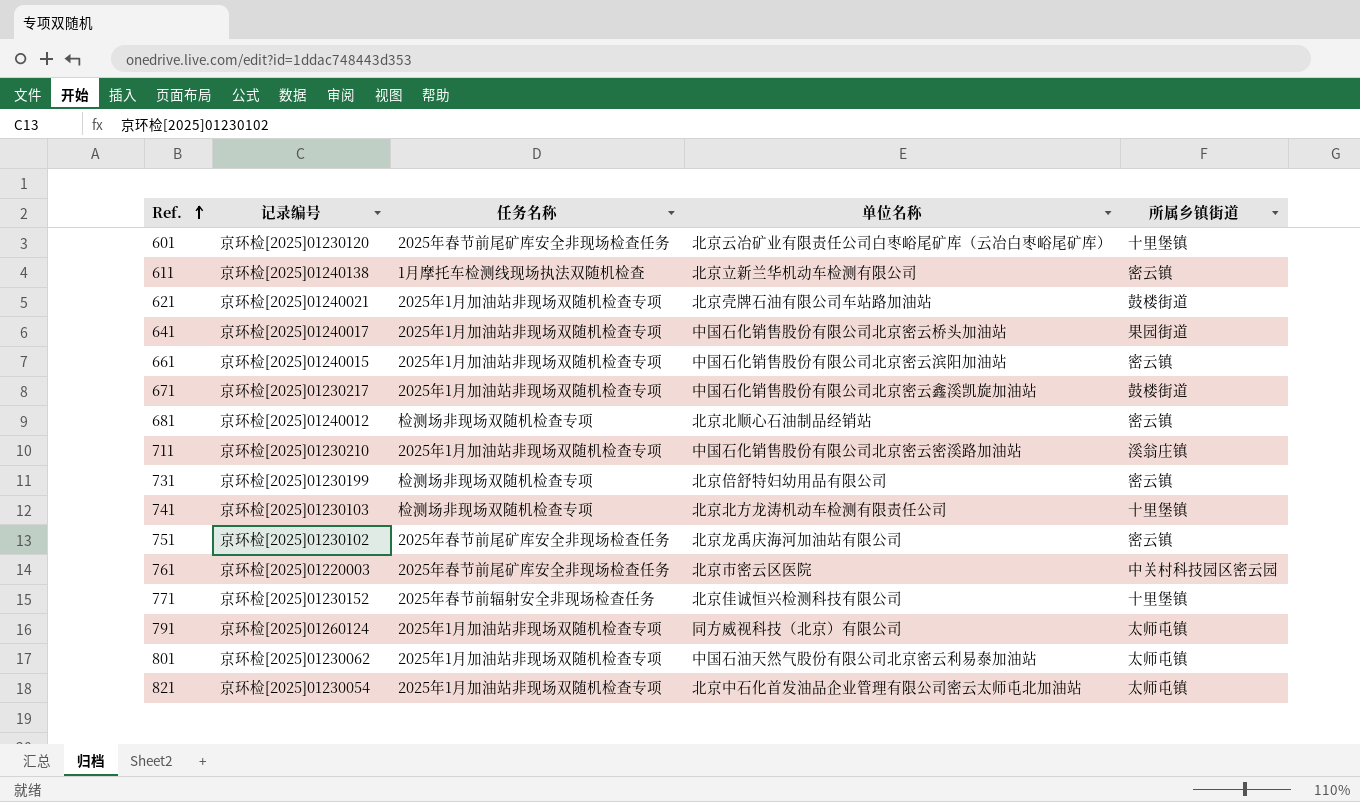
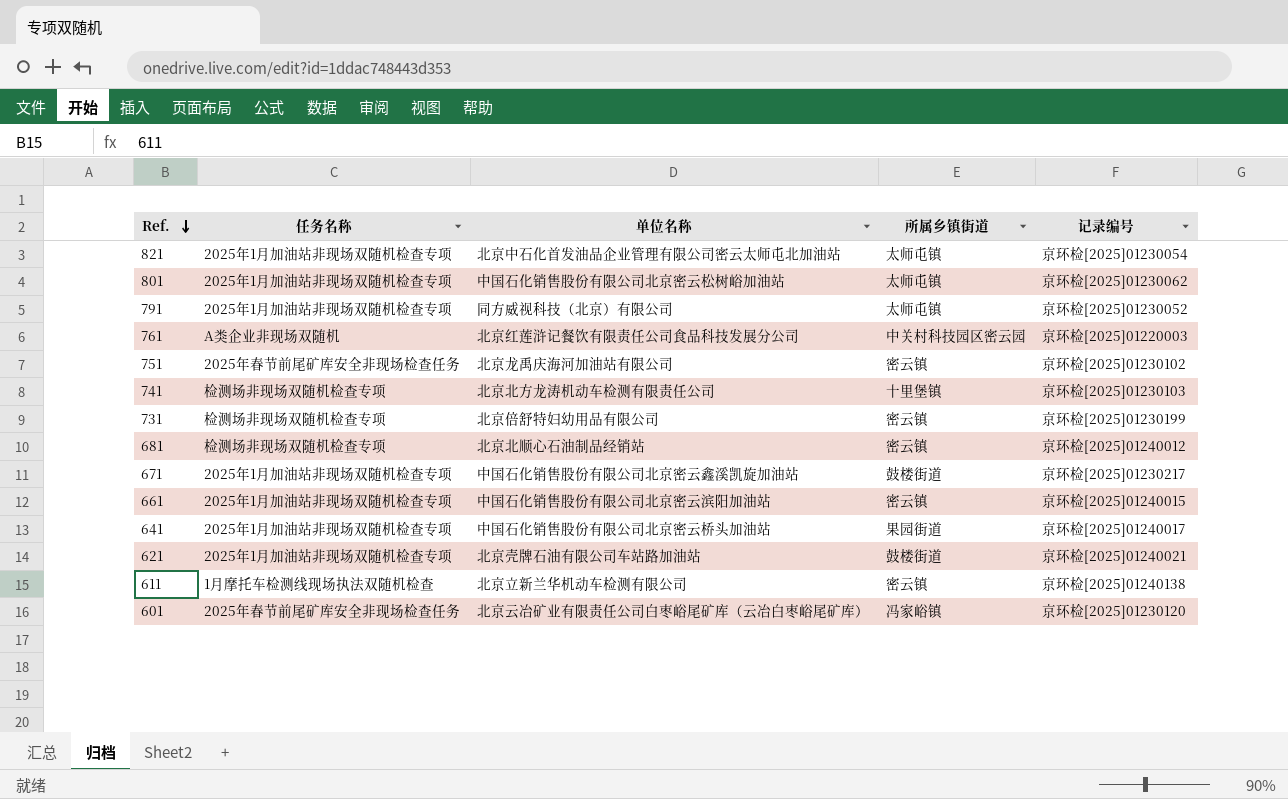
row order: Ref. ascending -> Ref. descending
column 记录编号 | position: 2 -> 5
row 711: 京环检[2025]01230210 | 2025年1月加油站非现场双随机检查专项 | 中国石化销售股份有限公司北京密云密溪路加油站 | 溪翁庄镇 -> none
row 771: 京环检[2025]01230152 | 2025年春节前辐射安全非现场检查任务 | 北京佳诚恒兴检测科技有限公司 | 十里堡镇 -> none
801 | 单位名称: 中国石油天然气股份有限公司北京密云利易泰加油站 -> 中国石化销售股份有限公司北京密云松树峪加油站
791 | 记录编号: 京环检[2025]01260124 -> 京环检[2025]01230052
761 | 任务名称: 2025年春节前尾矿库安全非现场检查任务 -> A类企业非现场双随机
761 | 单位名称: 北京市密云区医院 -> 北京红莲浒记餐饮有限责任公司食品科技发展分公司
601 | 所属乡镇街道: 十里堡镇 -> 冯家峪镇

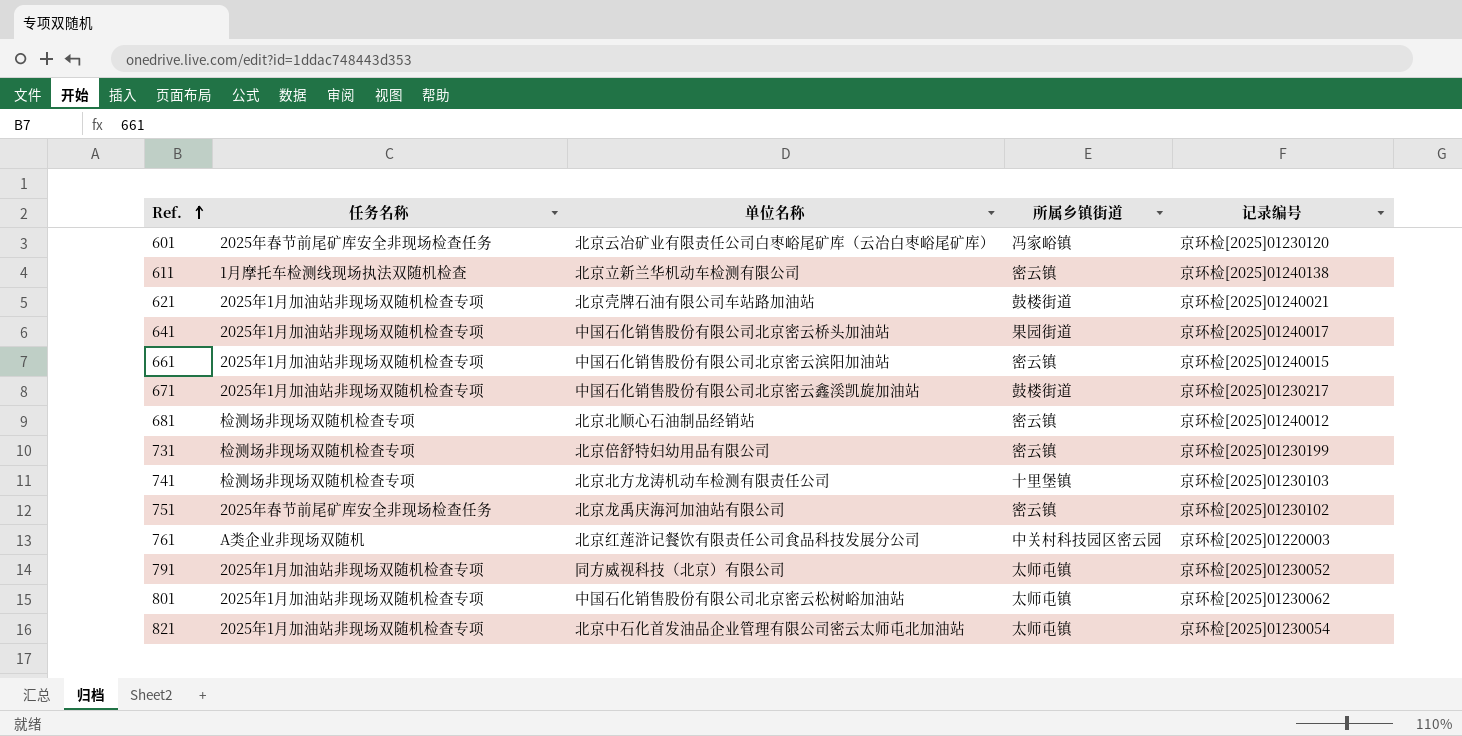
row order: Ref. descending -> Ref. ascending

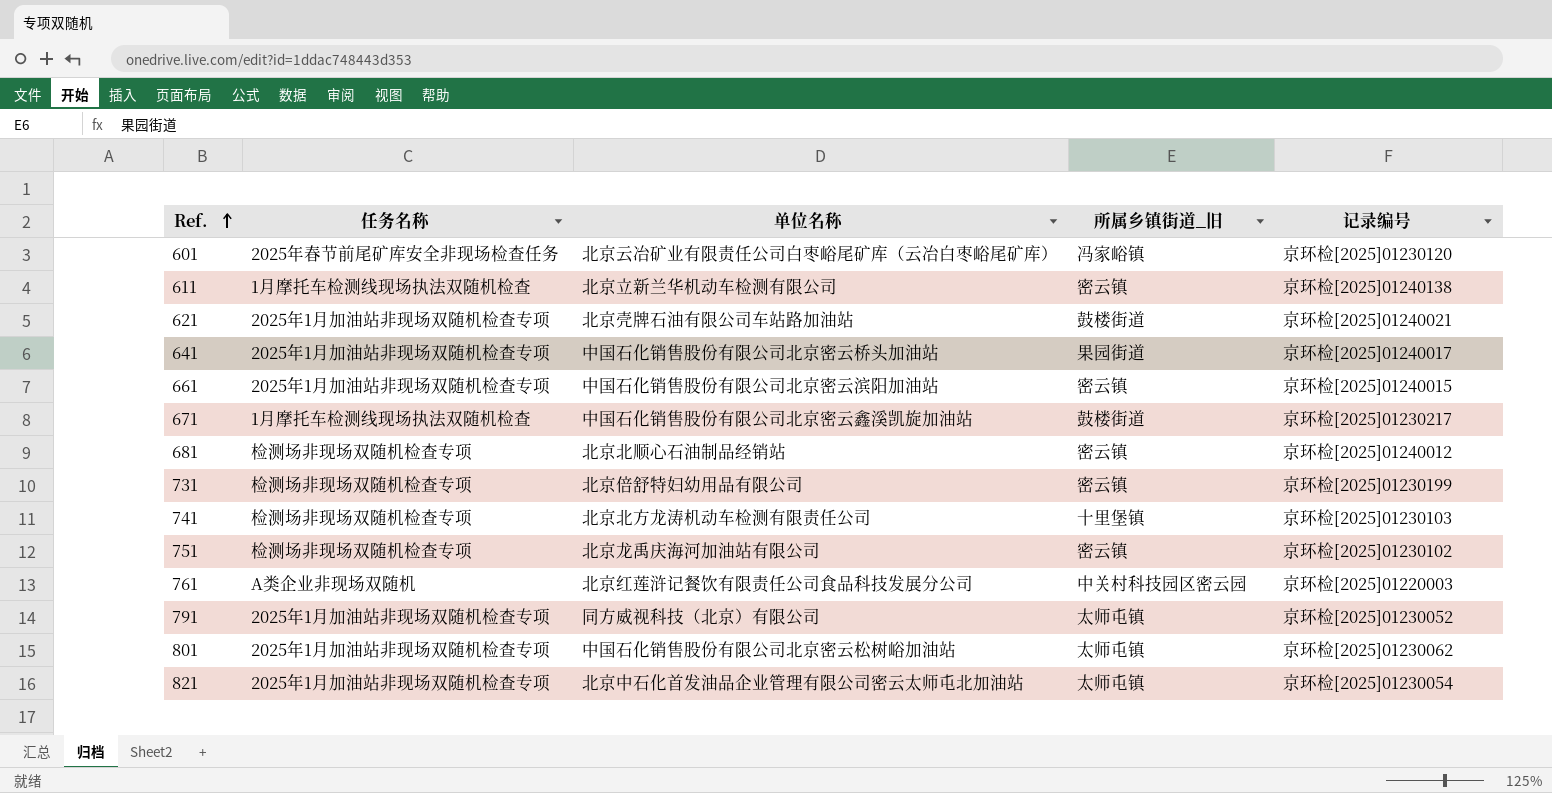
column name: 所属乡镇街道 -> 所属乡镇街道_旧
671 | 任务名称: 2025年1月加油站非现场双随机检查专项 -> 1月摩托车检测线现场执法双随机检查
751 | 任务名称: 2025年春节前尾矿库安全非现场检查任务 -> 检测场非现场双随机检查专项

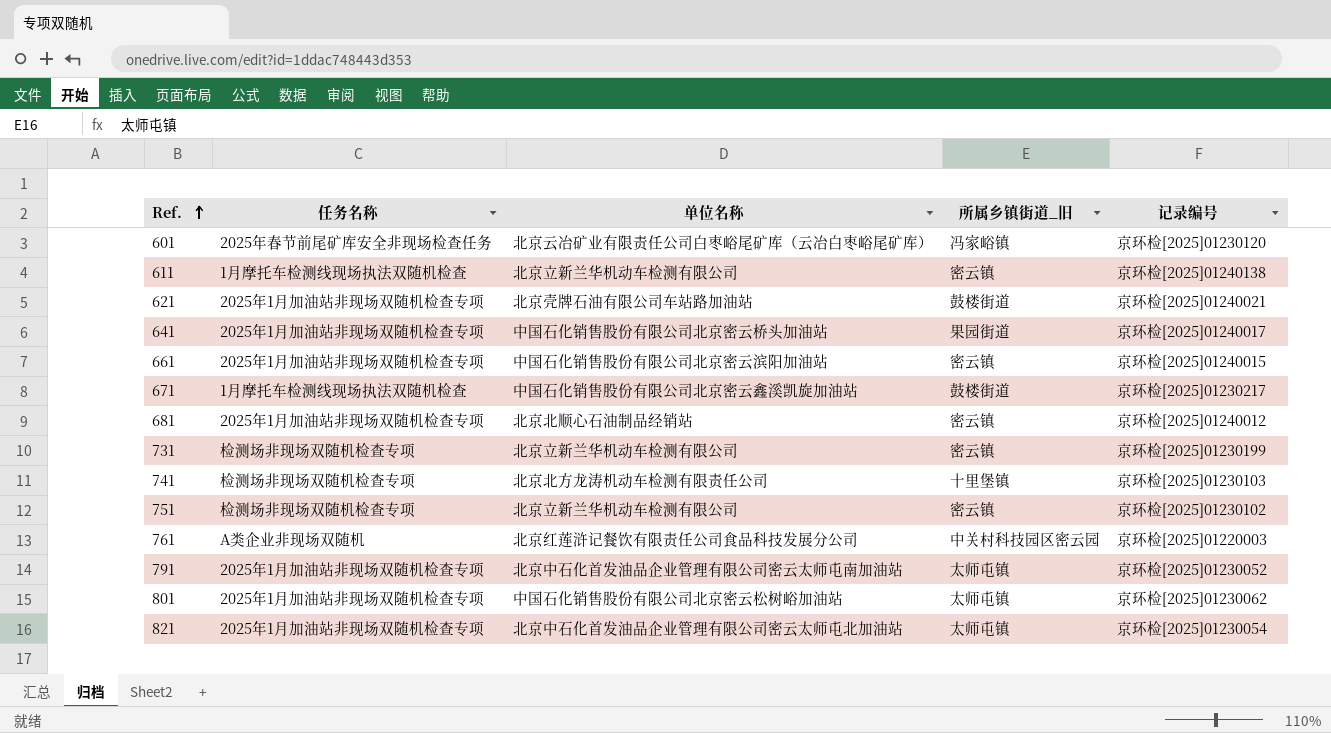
681 | 任务名称: 检测场非现场双随机检查专项 -> 2025年1月加油站非现场双随机检查专项
731 | 单位名称: 北京倍舒特妇幼用品有限公司 -> 北京立新兰华机动车检测有限公司
751 | 单位名称: 北京龙禹庆海河加油站有限公司 -> 北京立新兰华机动车检测有限公司
791 | 单位名称: 同方威视科技（北京）有限公司 -> 北京中石化首发油品企业管理有限公司密云太师屯南加油站

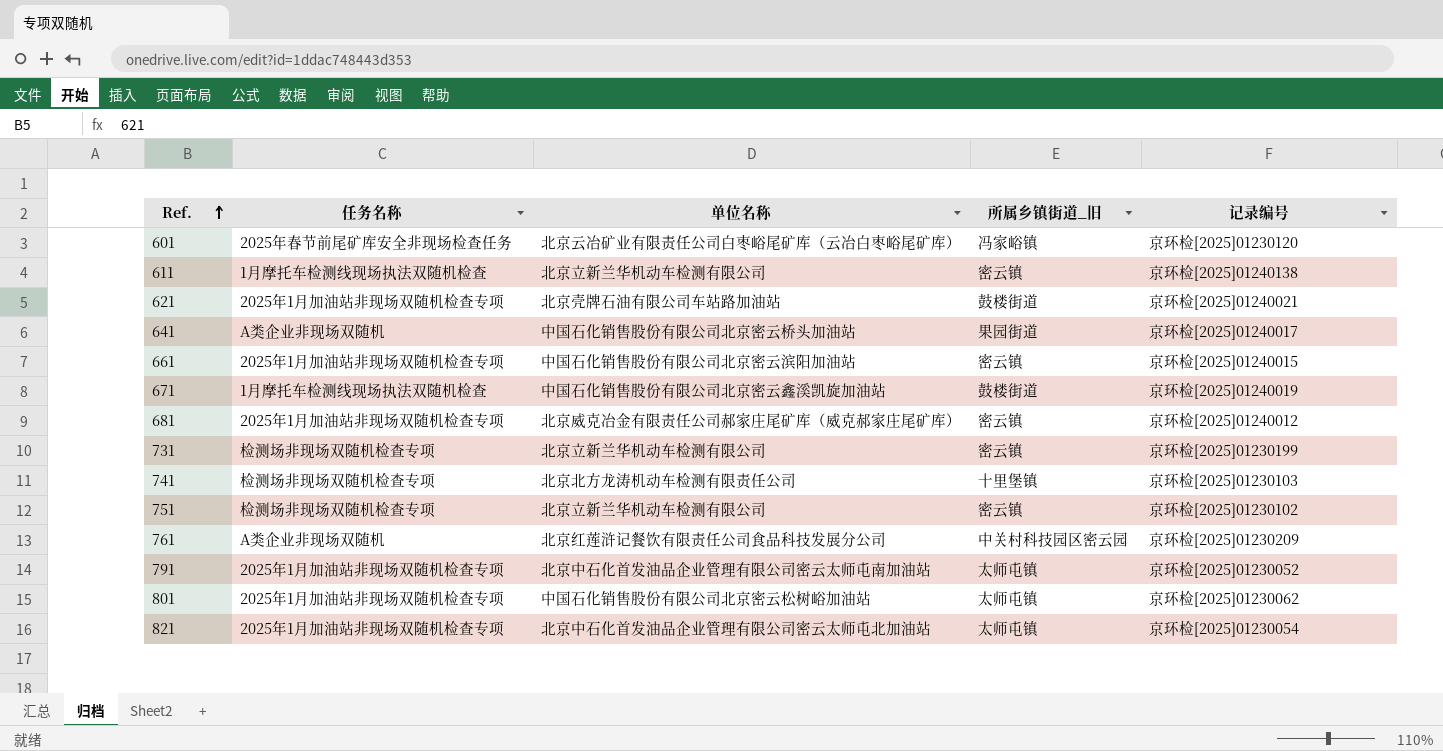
641 | 任务名称: 2025年1月加油站非现场双随机检查专项 -> A类企业非现场双随机
671 | 记录编号: 京环检[2025]01230217 -> 京环检[2025]01240019
681 | 单位名称: 北京北顺心石油制品经销站 -> 北京威克冶金有限责任公司郝家庄尾矿库（威克郝家庄尾矿库）
761 | 记录编号: 京环检[2025]01220003 -> 京环检[2025]01230209

